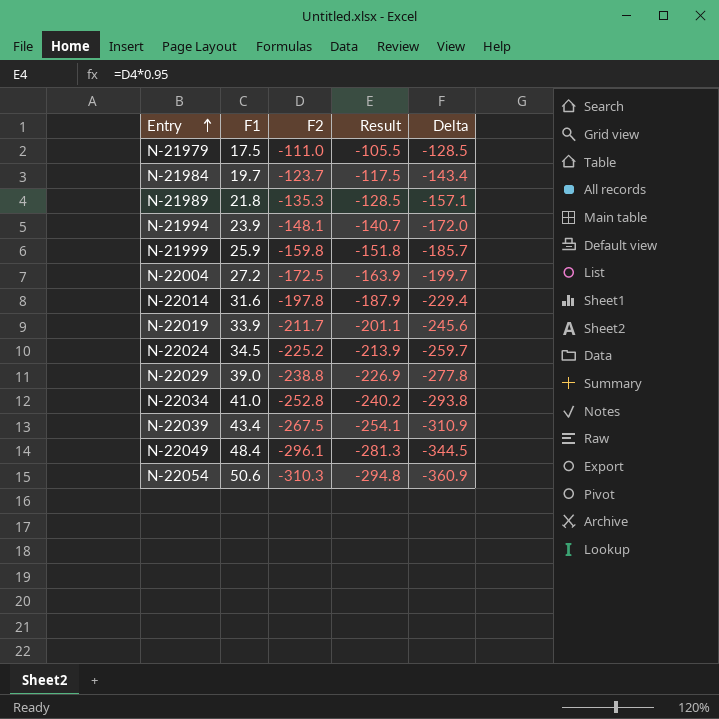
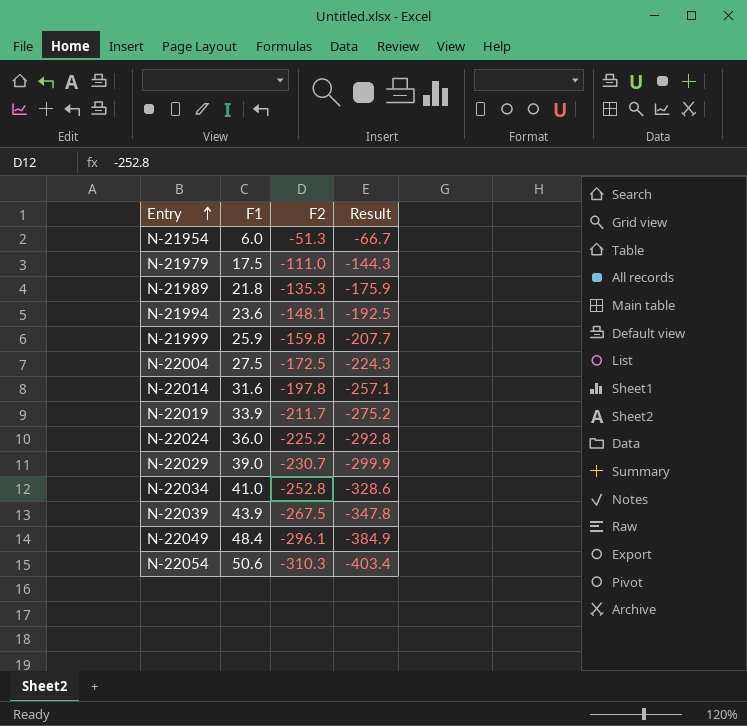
column Delta | formula: [F2] - [F1] -> none
column Result | formula: [F2] * 0.95 -> [F2] * 1.3
row N-21984: 19.7 | -123.7 | -117.5 | -143.4 -> none
row N-21954: none -> 6.0 | -51.3 | -66.7
N-21994 | F1: 23.9 -> 23.6
N-22004 | F1: 27.2 -> 27.5
N-22024 | F1: 34.5 -> 36.0
N-22029 | F2: -238.8 -> -230.7
N-22039 | F1: 43.4 -> 43.9

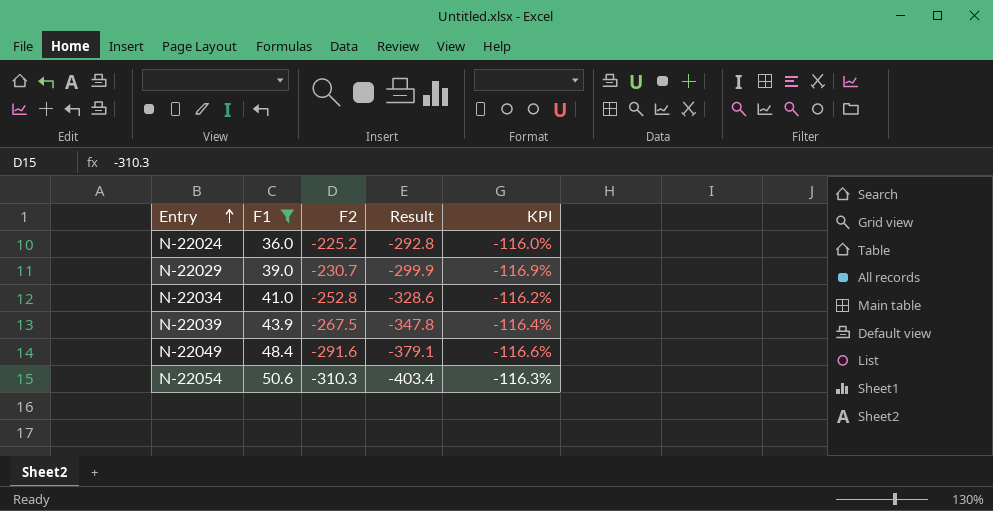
filter: none -> F1 >= 36.0
column KPI | formula: none -> ([F1] - [F2]) / [F2]
N-22049 | F2: -296.1 -> -291.6
N-22049 | Result: -384.9 -> -379.1

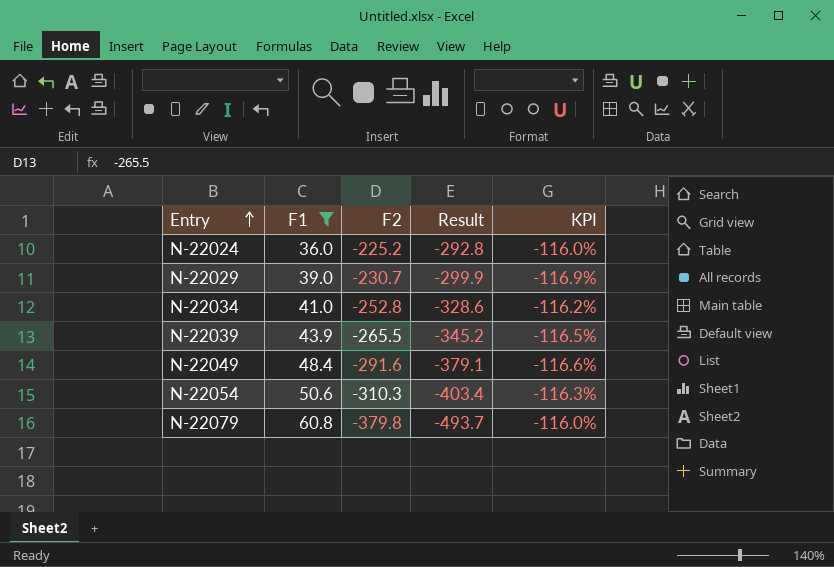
N-22039 | F2: -267.5 -> -265.5
N-22039 | Result: -347.8 -> -345.2
N-22039 | KPI: -116.4% -> -116.5%
row N-22079: none -> 60.8 | -379.8 | -493.7 | -116.0%

